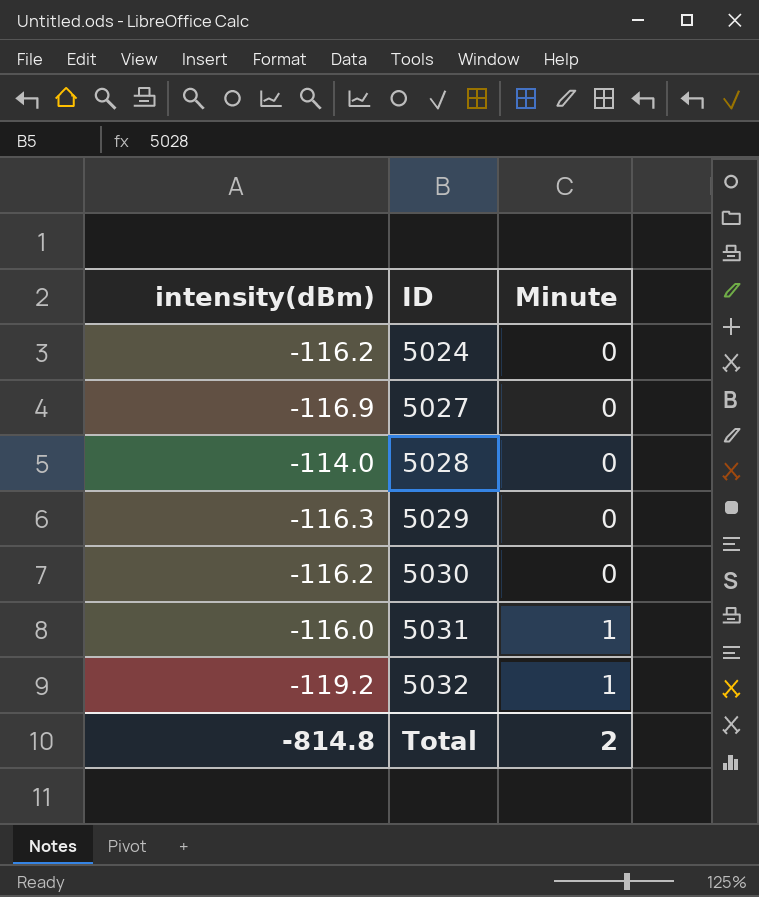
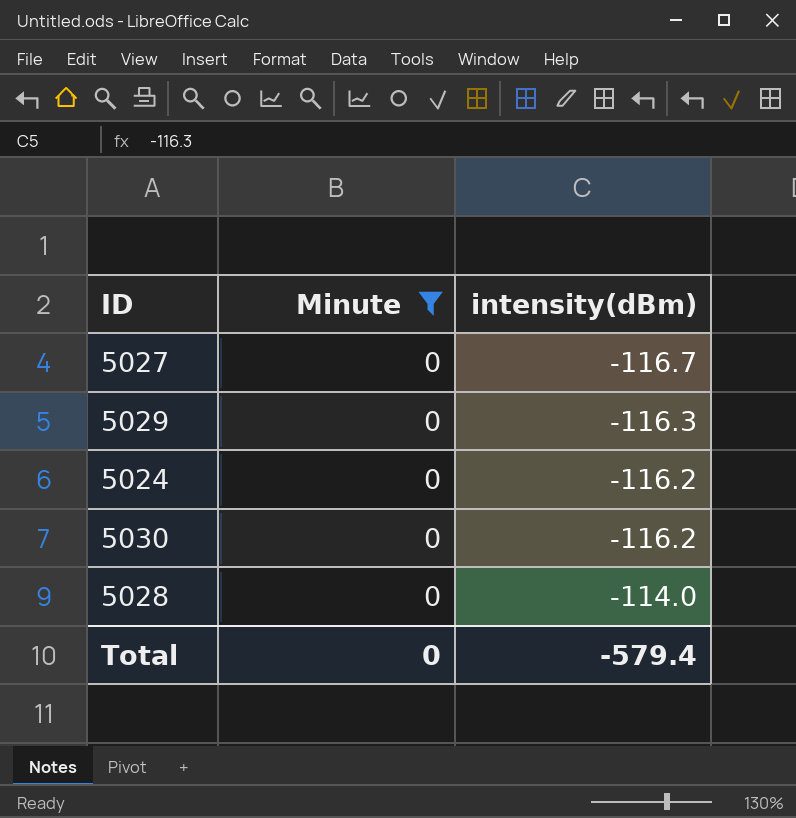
filter: none -> Minute = 0
row order: ID ascending -> intensity(dBm) ascending
column intensity(dBm) | position: 1 -> 3
5027 | intensity(dBm): -116.9 -> -116.7
Total | Minute: 2 -> 0
Total | intensity(dBm): -814.8 -> -579.4

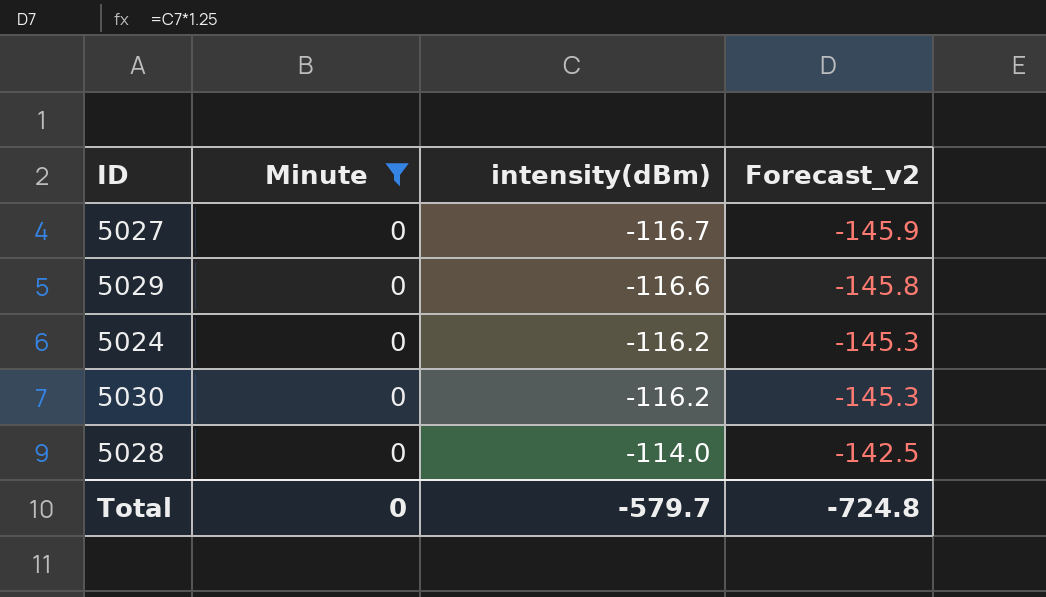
column Forecast_v2 | formula: none -> [intensity(dBm)] * 1.25
5029 | intensity(dBm): -116.3 -> -116.6
Total | intensity(dBm): -579.4 -> -579.7

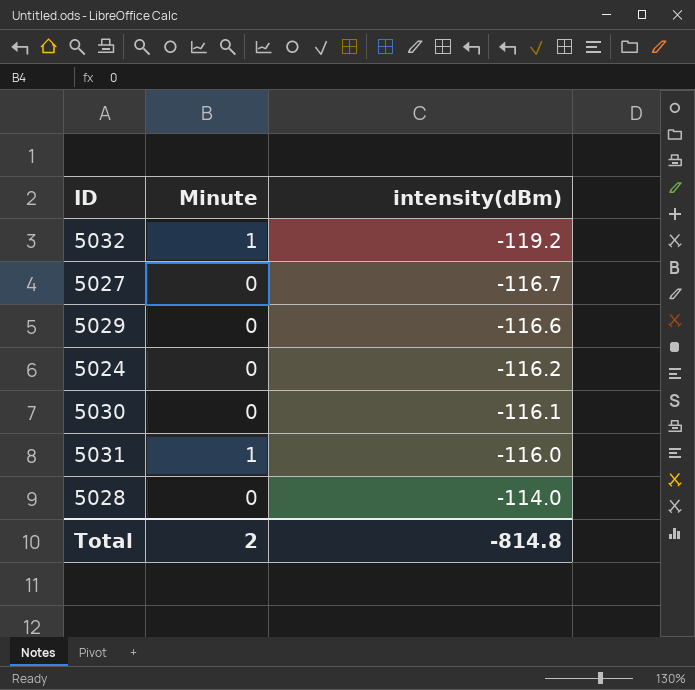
filter: Minute = 0 -> none
column Forecast_v2 | formula: [intensity(dBm)] * 1.25 -> none
5030 | intensity(dBm): -116.2 -> -116.1
Total | Minute: 0 -> 2
Total | intensity(dBm): -579.7 -> -814.8

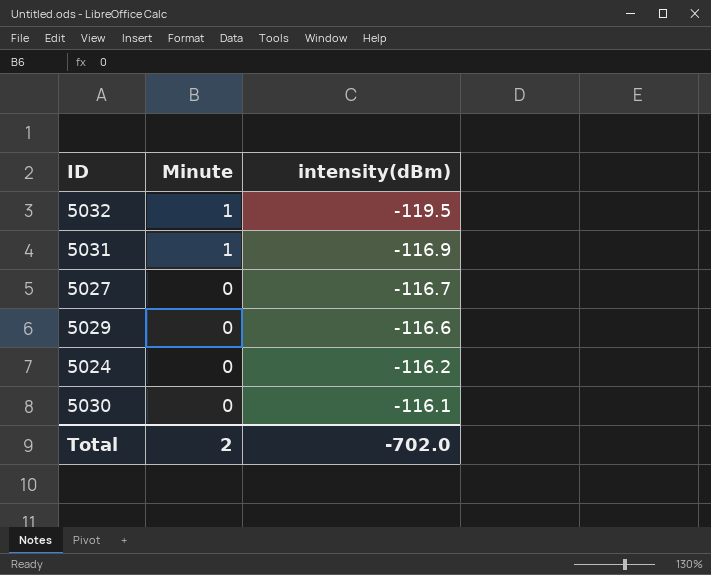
row order: intensity(dBm) ascending -> Minute descending
row 5028: 0 | -114.0 -> none
5032 | intensity(dBm): -119.2 -> -119.5
5031 | intensity(dBm): -116.0 -> -116.9
Total | intensity(dBm): -814.8 -> -702.0

